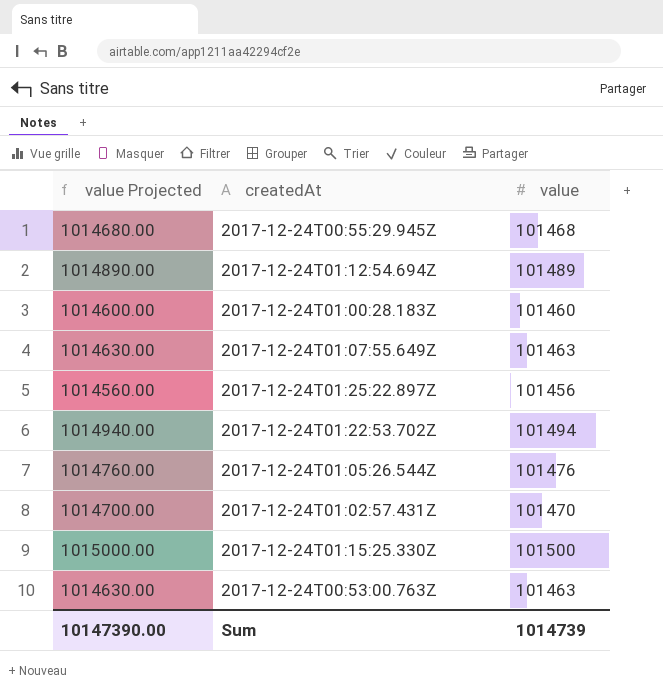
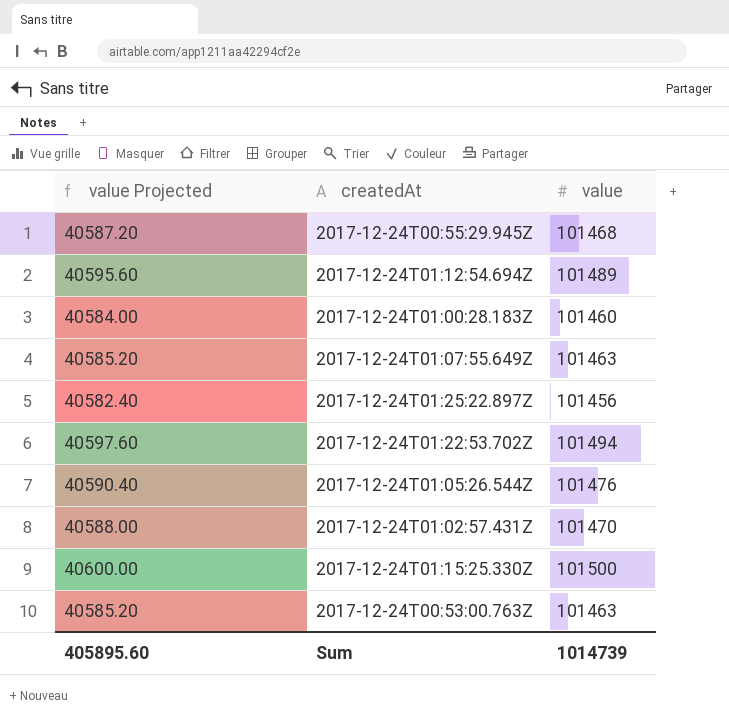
column value Projected | formula: [value] * 10 -> [value] * 0.4
Sum | value Projected: 10147390.00 -> 405895.60

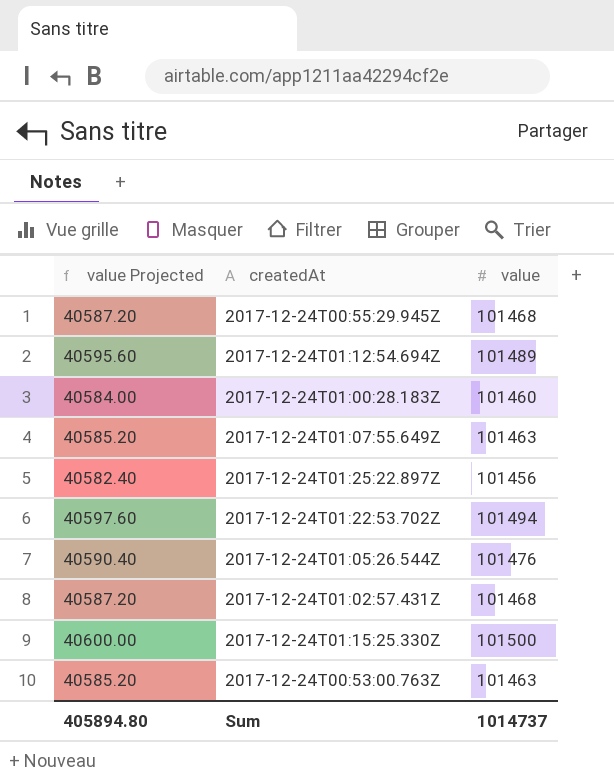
2017-12-24T01:02:57.431Z | value Projected: 40588.00 -> 40587.20
2017-12-24T01:02:57.431Z | value: 101470 -> 101468
Sum | value Projected: 405895.60 -> 405894.80
Sum | value: 1014739 -> 1014737

